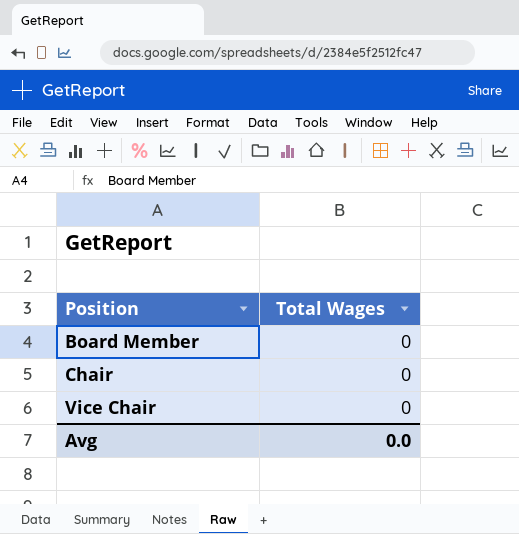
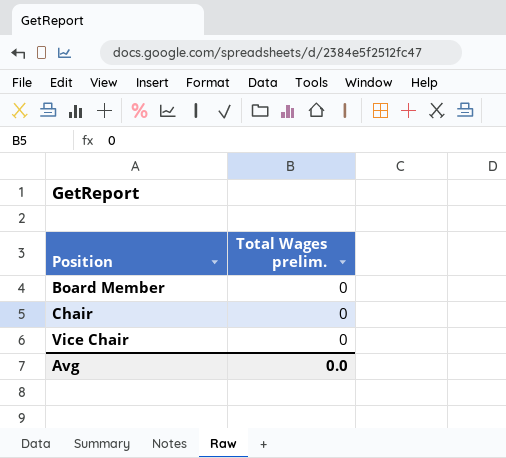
column name: Total Wages -> Total Wages prelim.

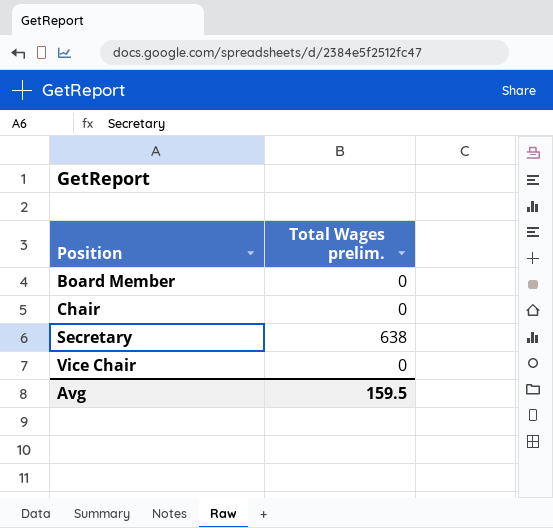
row Secretary: none -> 638
Avg | Total Wages prelim.: 0.0 -> 159.5

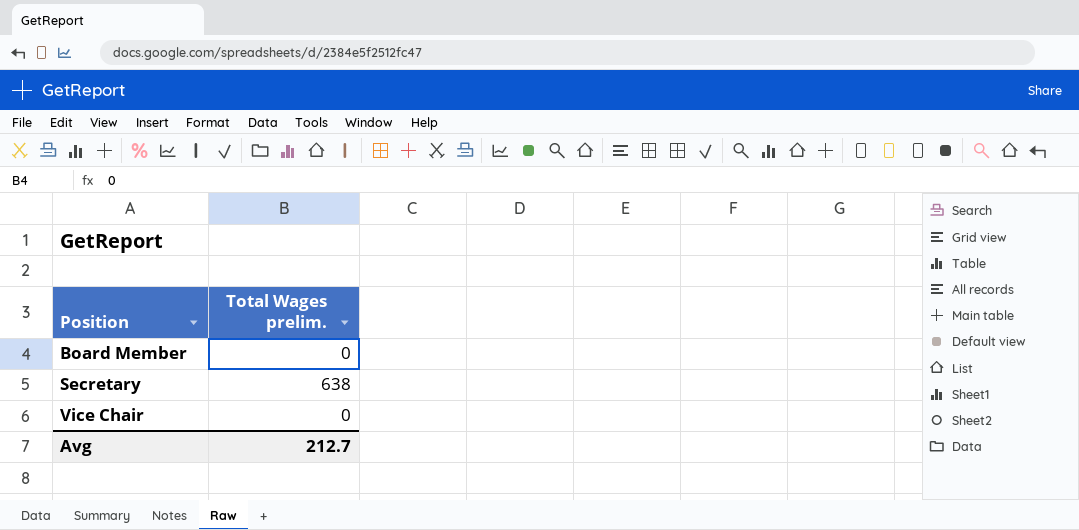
row Chair: 0 -> none
Avg | Total Wages prelim.: 159.5 -> 212.7

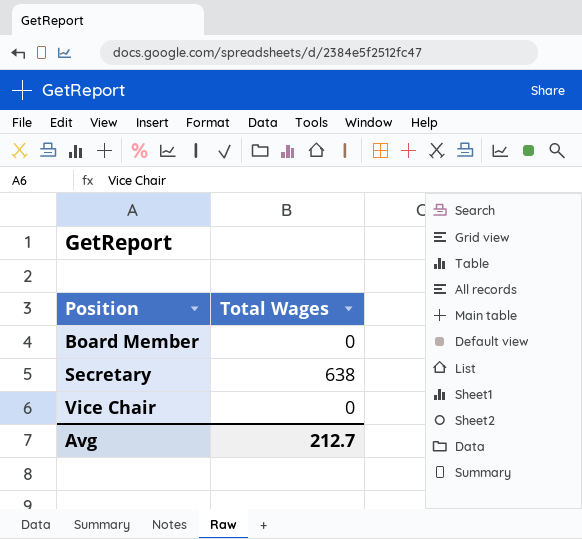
column name: Total Wages prelim. -> Total Wages

